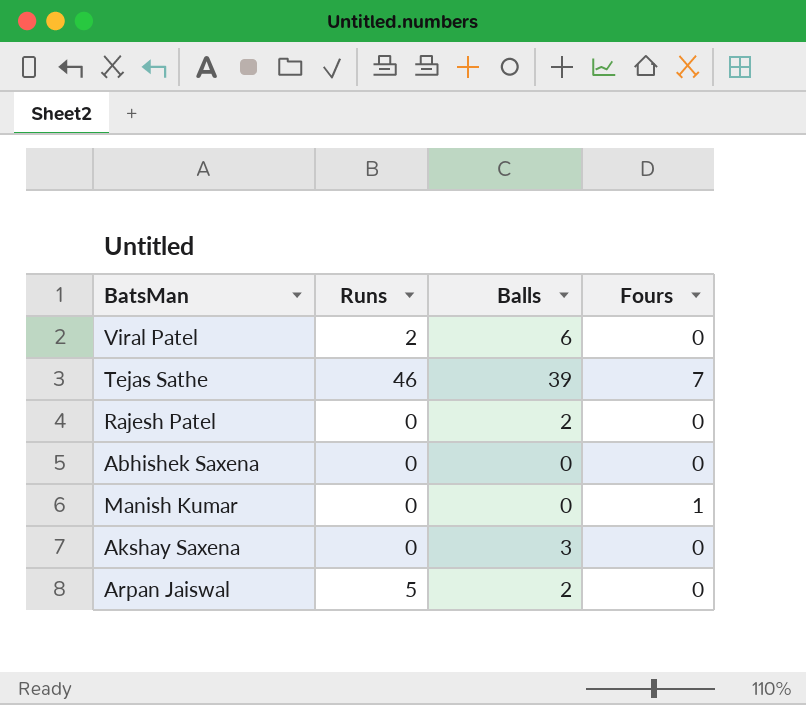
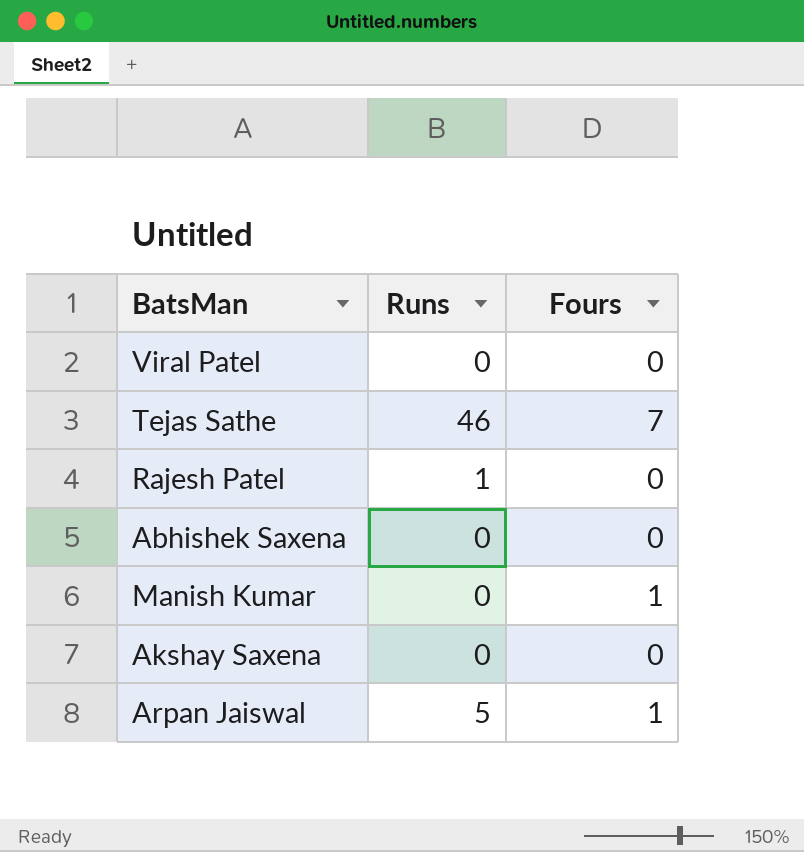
column Balls | position: 3 -> none
Viral Patel | Runs: 2 -> 0
Rajesh Patel | Runs: 0 -> 1
Arpan Jaiswal | Fours: 0 -> 1

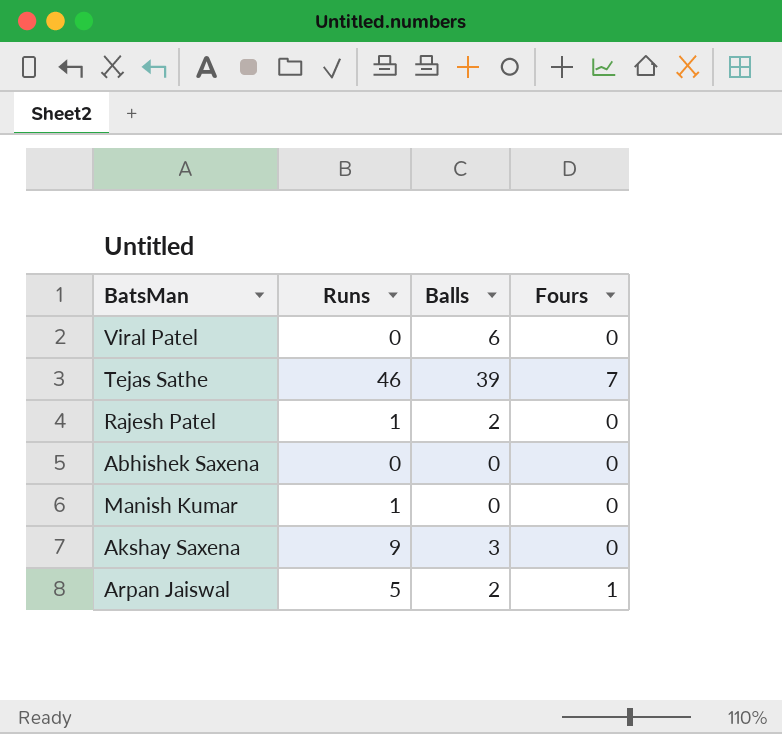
column Balls | position: none -> 3
Manish Kumar | Runs: 0 -> 1
Manish Kumar | Fours: 1 -> 0
Akshay Saxena | Runs: 0 -> 9

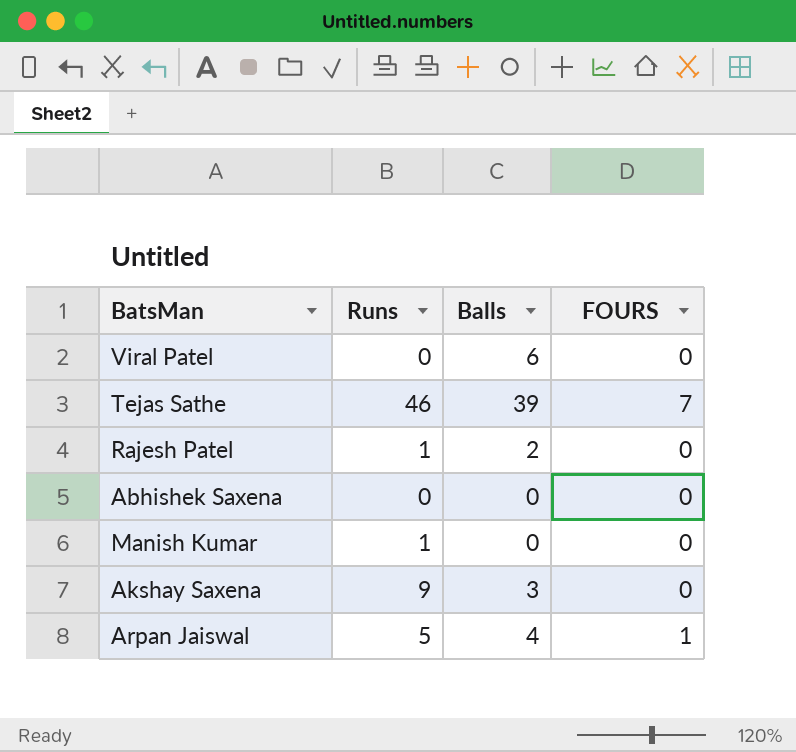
column name: Fours -> FOURS
Arpan Jaiswal | Balls: 2 -> 4

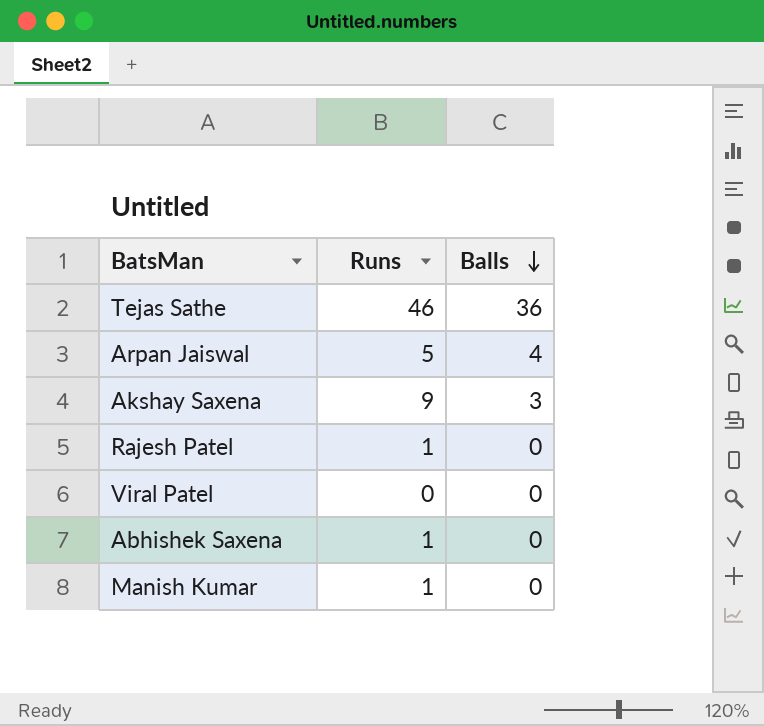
row order: none -> Balls descending
column FOURS | position: 4 -> none
Tejas Sathe | Balls: 39 -> 36
Rajesh Patel | Balls: 2 -> 0
Viral Patel | Balls: 6 -> 0
Abhishek Saxena | Runs: 0 -> 1

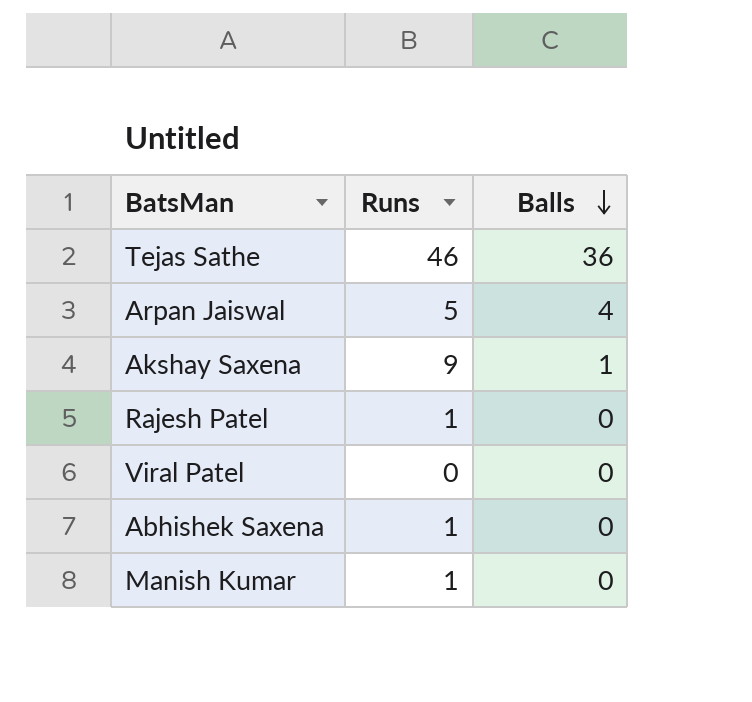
Akshay Saxena | Balls: 3 -> 1

